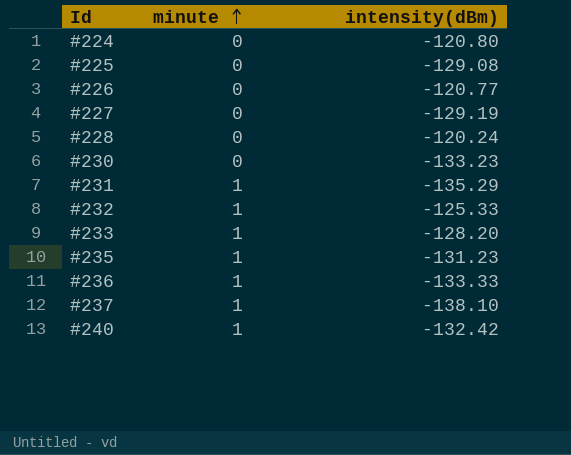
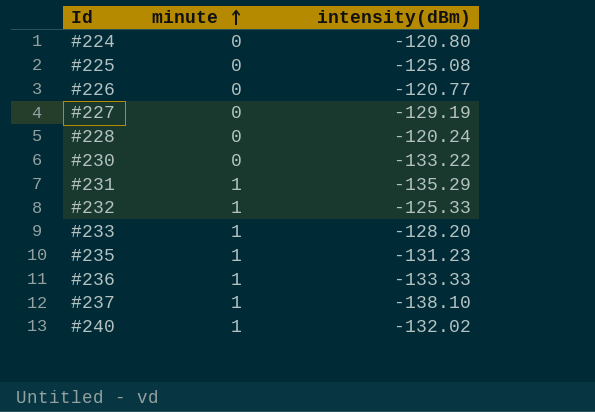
#225 | intensity(dBm): -129.08 -> -125.08
#230 | intensity(dBm): -133.23 -> -133.22
#240 | intensity(dBm): -132.42 -> -132.02

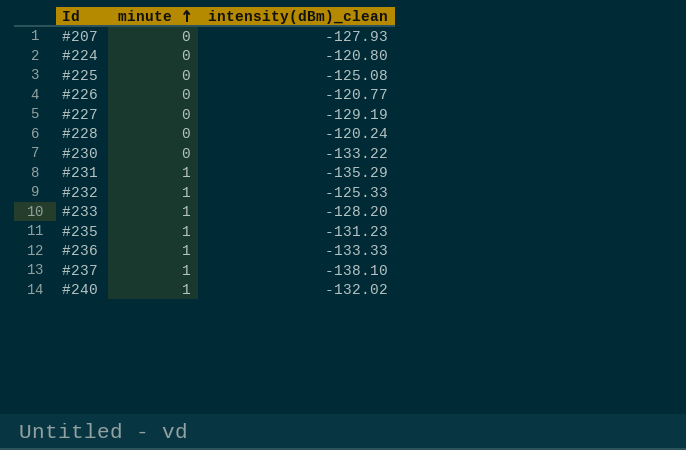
column name: intensity(dBm) -> intensity(dBm)_clean
row #207: none -> 0 | -127.93

